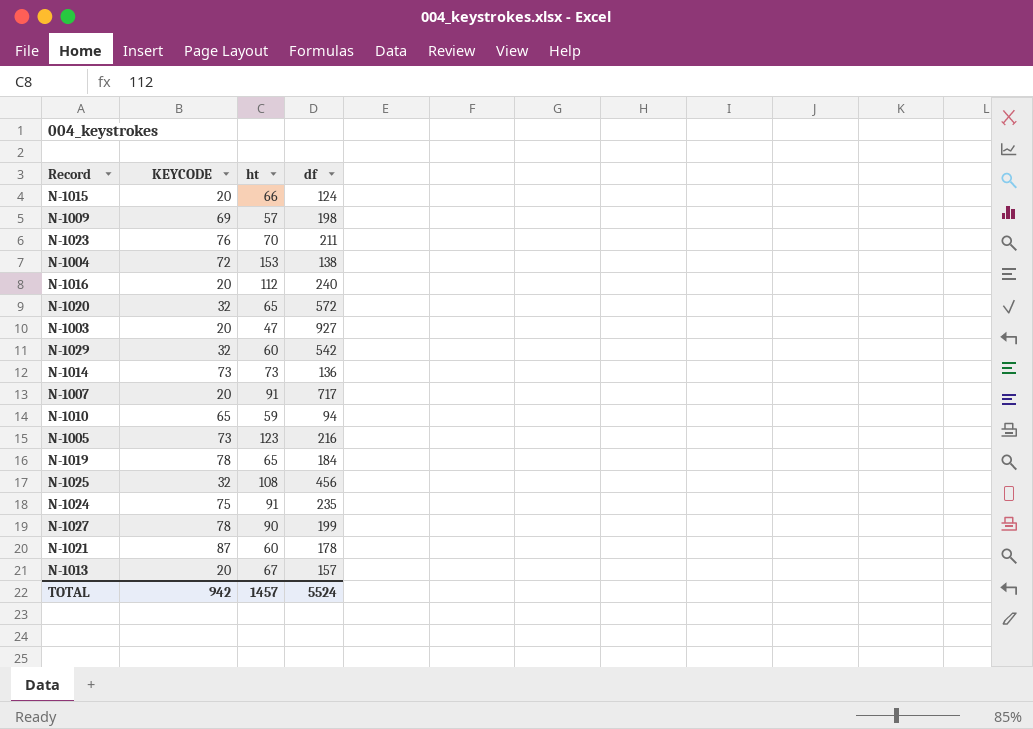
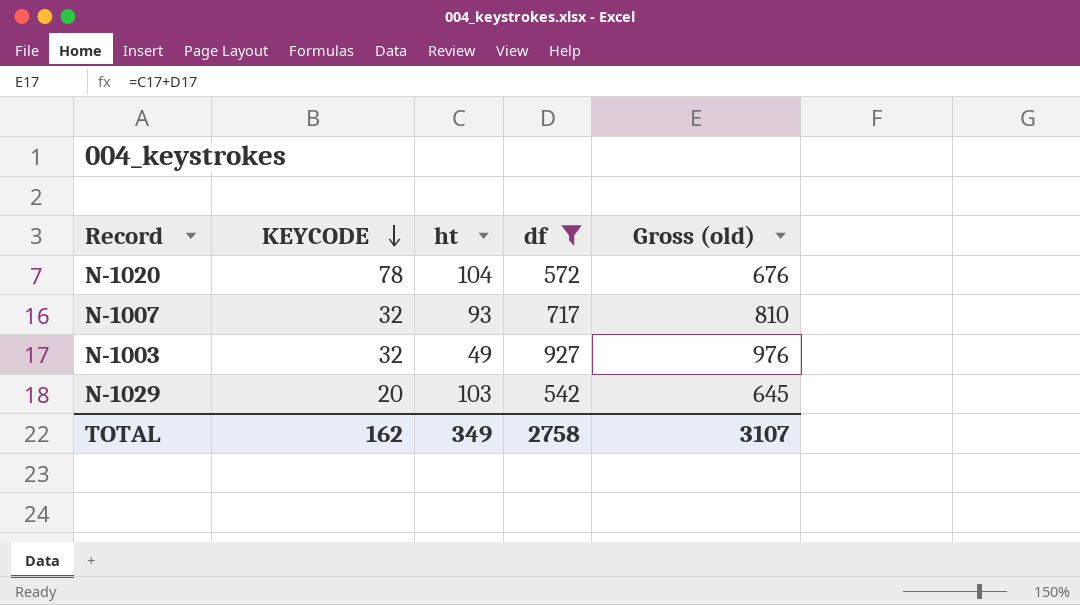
filter: none -> df >= 542
row order: none -> KEYCODE descending
column Gross (old) | formula: none -> [ht] + [df]
N-1020 | KEYCODE: 32 -> 78
N-1020 | ht: 65 -> 104
N-1007 | KEYCODE: 20 -> 32
N-1007 | ht: 91 -> 93
N-1003 | KEYCODE: 20 -> 32
N-1003 | ht: 47 -> 49
N-1029 | KEYCODE: 32 -> 20
N-1029 | ht: 60 -> 103
TOTAL | KEYCODE: 942 -> 162
TOTAL | ht: 1457 -> 349
TOTAL | df: 5524 -> 2758

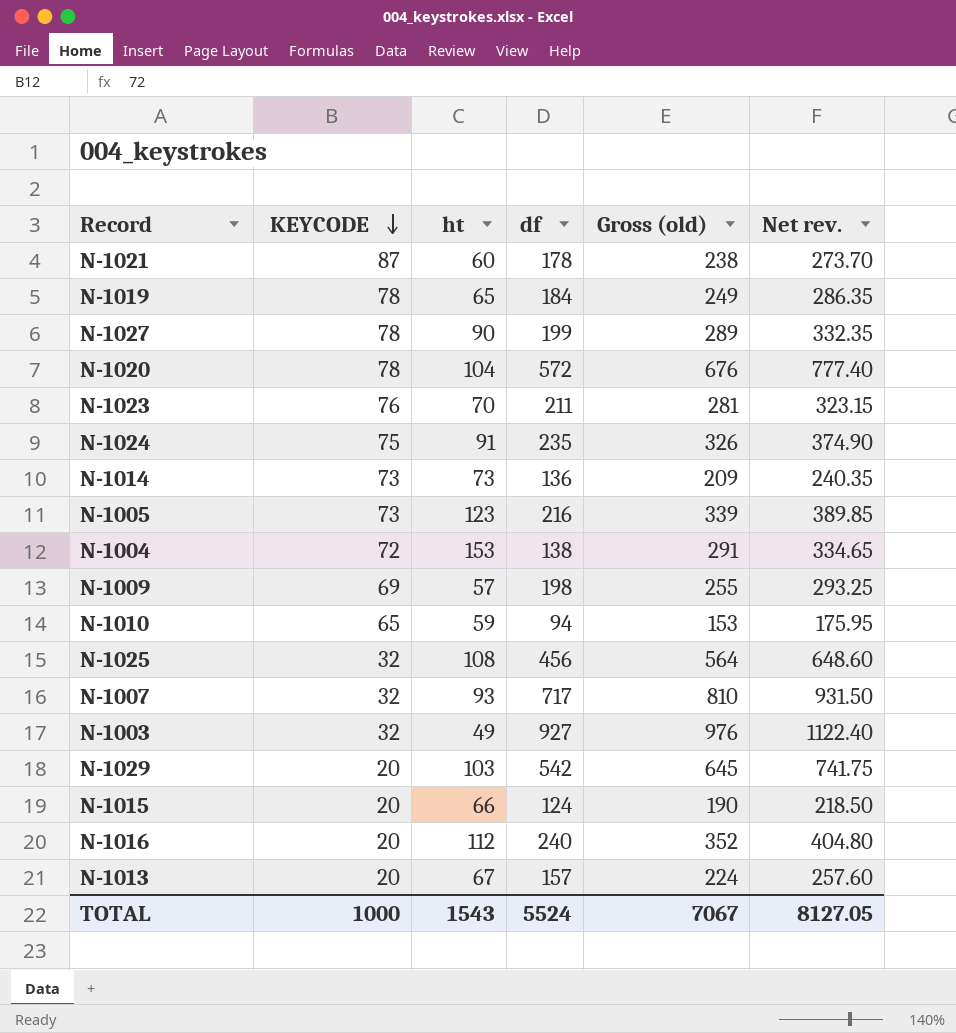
filter: df >= 542 -> none
column Net rev. | formula: none -> [Gross (old)] * 1.15
TOTAL | KEYCODE: 162 -> 1000
TOTAL | ht: 349 -> 1543
TOTAL | df: 2758 -> 5524
TOTAL | Gross (old): 3107 -> 7067

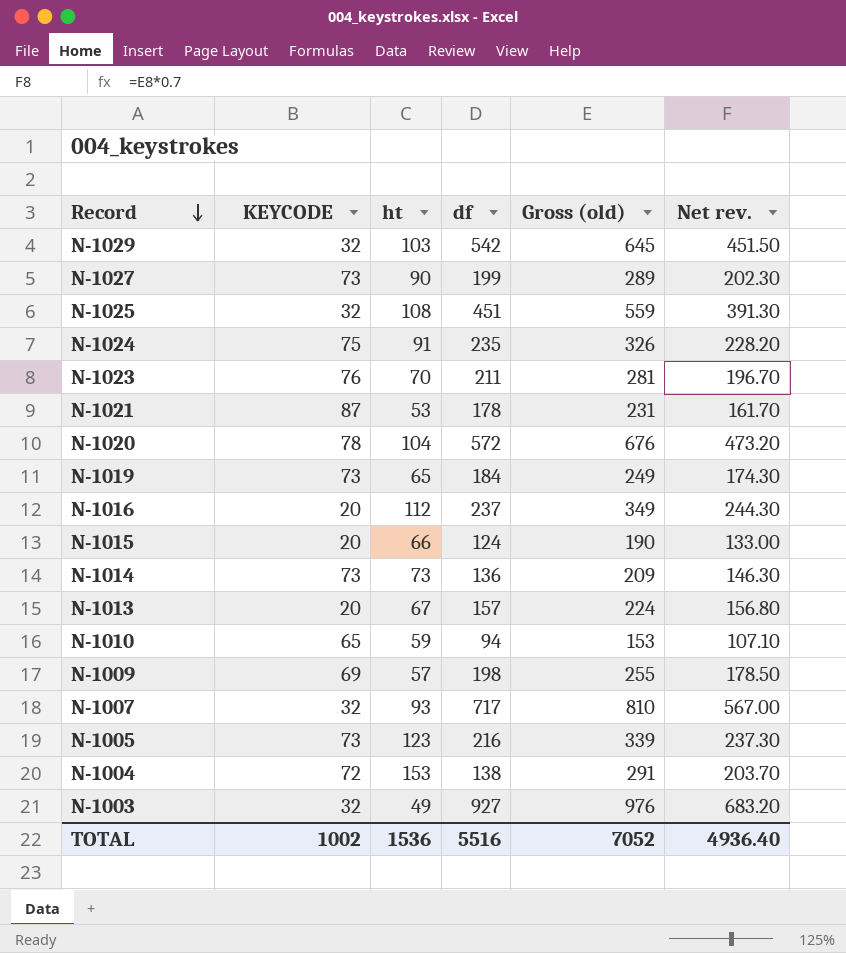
row order: KEYCODE descending -> Record descending
column Net rev. | formula: [Gross (old)] * 1.15 -> [Gross (old)] * 0.7
N-1029 | KEYCODE: 20 -> 32
N-1027 | KEYCODE: 78 -> 73
N-1025 | df: 456 -> 451
N-1025 | Gross (old): 564 -> 559
N-1021 | ht: 60 -> 53
N-1021 | Gross (old): 238 -> 231
N-1019 | KEYCODE: 78 -> 73
N-1016 | df: 240 -> 237
N-1016 | Gross (old): 352 -> 349
TOTAL | KEYCODE: 1000 -> 1002
TOTAL | ht: 1543 -> 1536
TOTAL | df: 5524 -> 5516
TOTAL | Gross (old): 7067 -> 7052
TOTAL | Net rev.: 8127.05 -> 4936.40

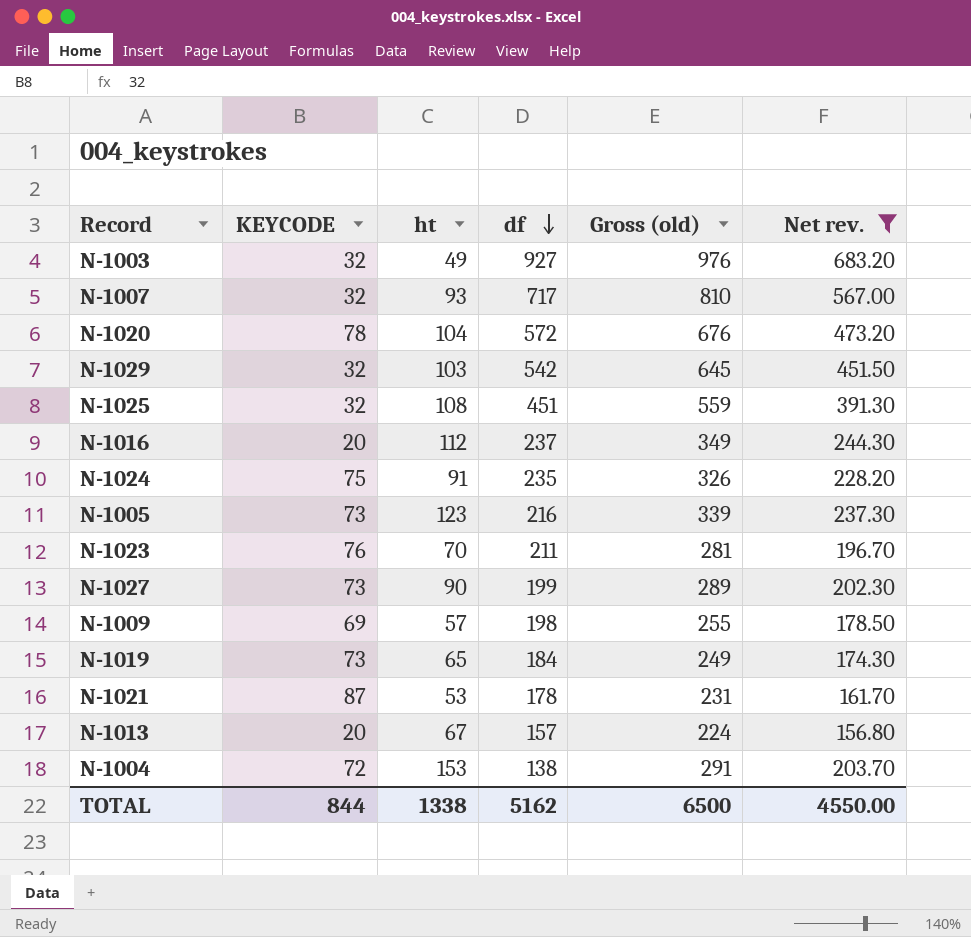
filter: none -> Net rev. >= 156.80
row order: Record descending -> df descending
TOTAL | KEYCODE: 1002 -> 844
TOTAL | ht: 1536 -> 1338
TOTAL | df: 5516 -> 5162
TOTAL | Gross (old): 7052 -> 6500
TOTAL | Net rev.: 4936.40 -> 4550.00

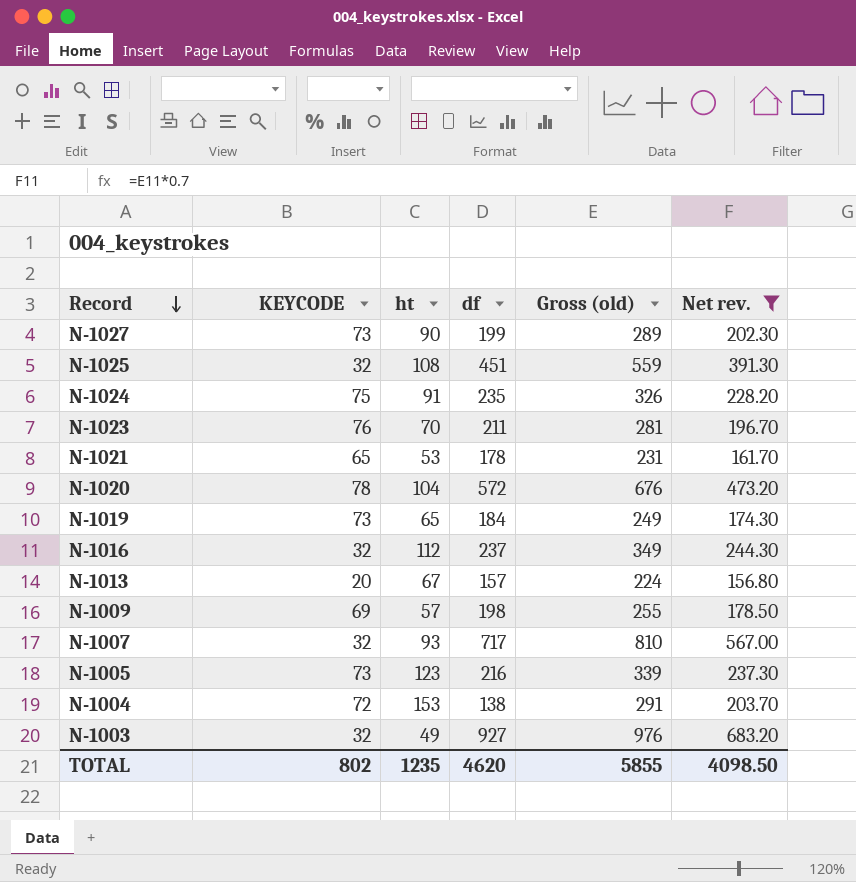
row order: df descending -> Record descending
row N-1029: 32 | 103 | 542 | 645 | 451.50 -> none
N-1021 | KEYCODE: 87 -> 65
N-1016 | KEYCODE: 20 -> 32
TOTAL | KEYCODE: 844 -> 802
TOTAL | ht: 1338 -> 1235
TOTAL | df: 5162 -> 4620
TOTAL | Gross (old): 6500 -> 5855
TOTAL | Net rev.: 4550.00 -> 4098.50

